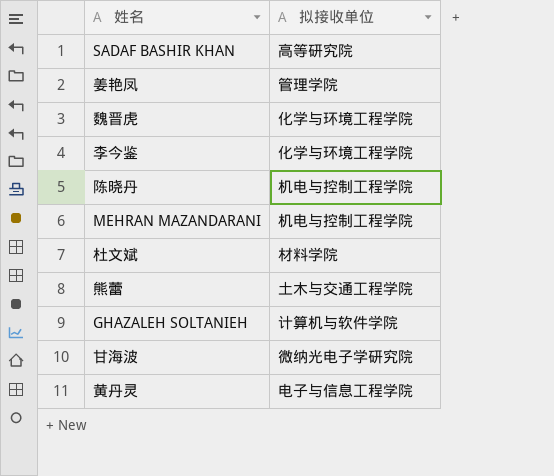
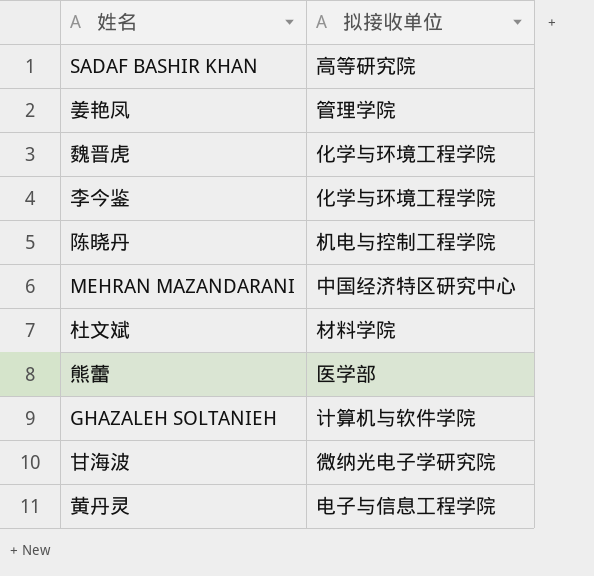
MEHRAN MAZANDARANI | 拟接收单位: 机电与控制工程学院 -> 中国经济特区研究中心
熊蕾 | 拟接收单位: 土木与交通工程学院 -> 医学部

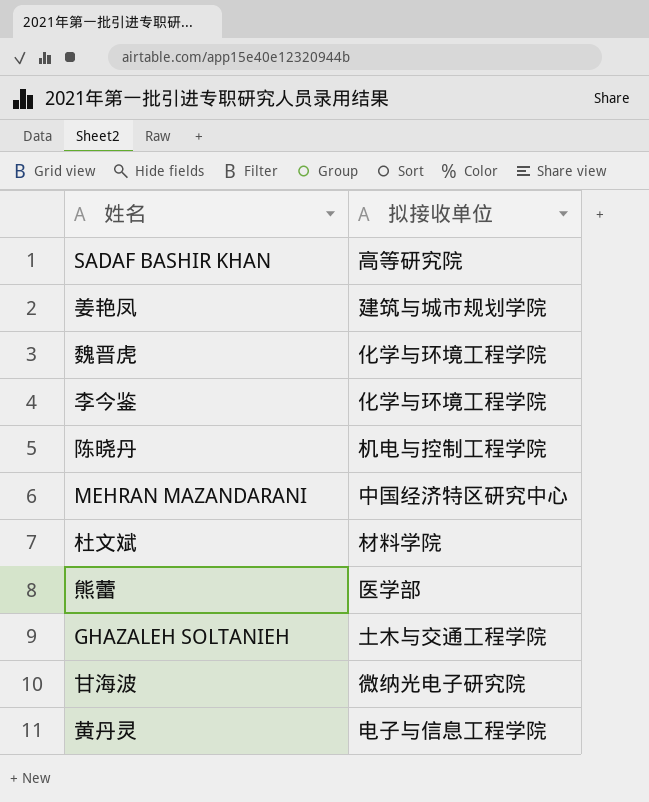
姜艳凤 | 拟接收单位: 管理学院 -> 建筑与城市规划学院
GHAZALEH SOLTANIEH | 拟接收单位: 计算机与软件学院 -> 土木与交通工程学院
甘海波 | 拟接收单位: 微纳光电子学研究院 -> 微纳光电子研究院

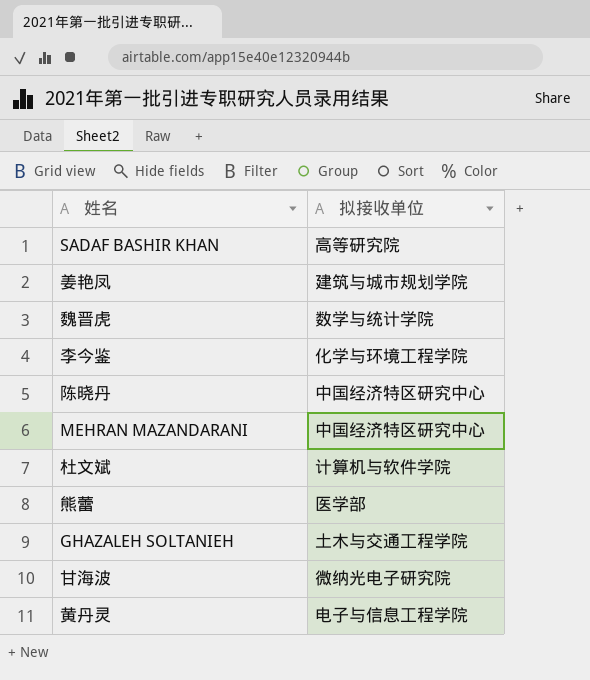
魏晋虎 | 拟接收单位: 化学与环境工程学院 -> 数学与统计学院
陈晓丹 | 拟接收单位: 机电与控制工程学院 -> 中国经济特区研究中心
杜文斌 | 拟接收单位: 材料学院 -> 计算机与软件学院

